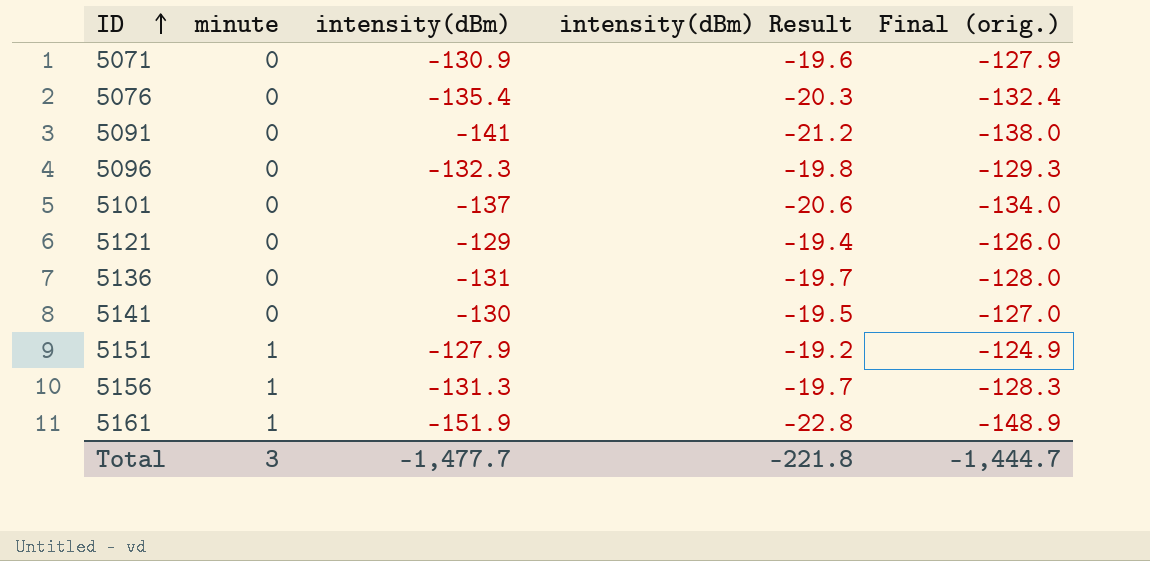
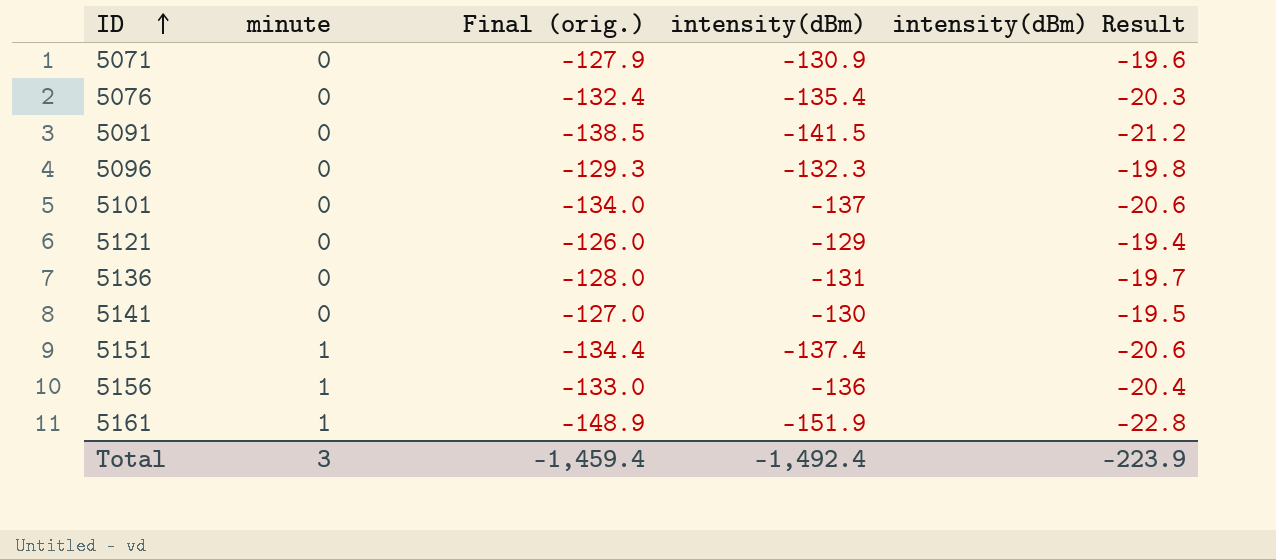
column Final (orig.) | position: 5 -> 3
5091 | Final (orig.): -138.0 -> -138.5
5091 | intensity(dBm): -141 -> -141.5
5151 | Final (orig.): -124.9 -> -134.4
5151 | intensity(dBm): -127.9 -> -137.4
5151 | intensity(dBm) Result: -19.2 -> -20.6
5156 | Final (orig.): -128.3 -> -133.0
5156 | intensity(dBm): -131.3 -> -136
5156 | intensity(dBm) Result: -19.7 -> -20.4
Total | Final (orig.): -1,444.7 -> -1,459.4
Total | intensity(dBm): -1,477.7 -> -1,492.4
Total | intensity(dBm) Result: -221.8 -> -223.9

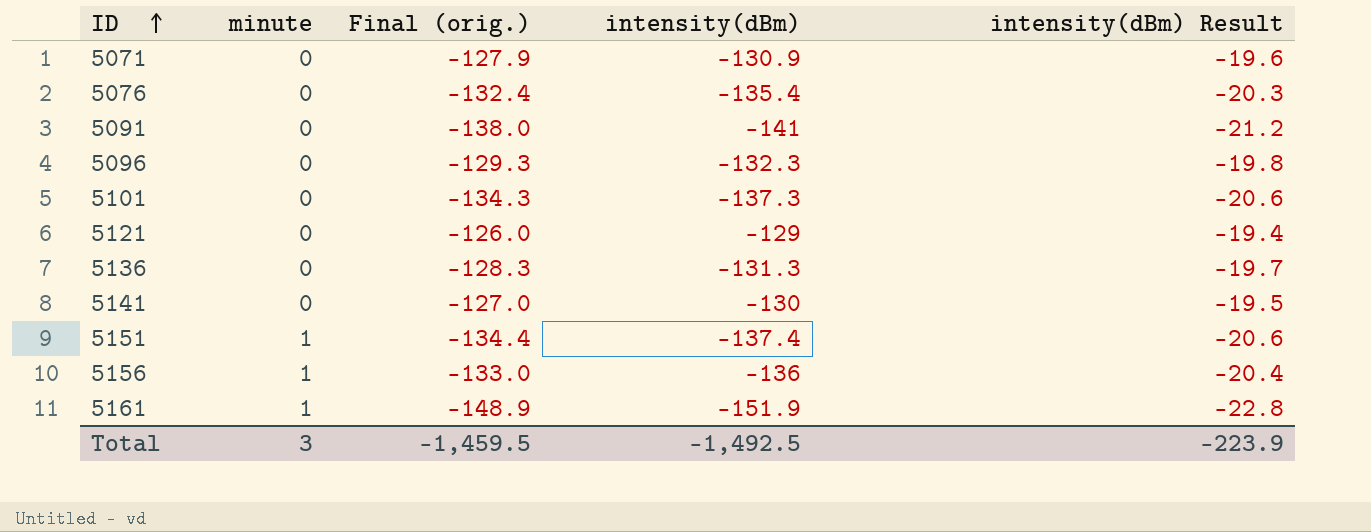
5091 | Final (orig.): -138.5 -> -138.0
5091 | intensity(dBm): -141.5 -> -141
5101 | Final (orig.): -134.0 -> -134.3
5101 | intensity(dBm): -137 -> -137.3
5136 | Final (orig.): -128.0 -> -128.3
5136 | intensity(dBm): -131 -> -131.3
Total | Final (orig.): -1,459.4 -> -1,459.5
Total | intensity(dBm): -1,492.4 -> -1,492.5

